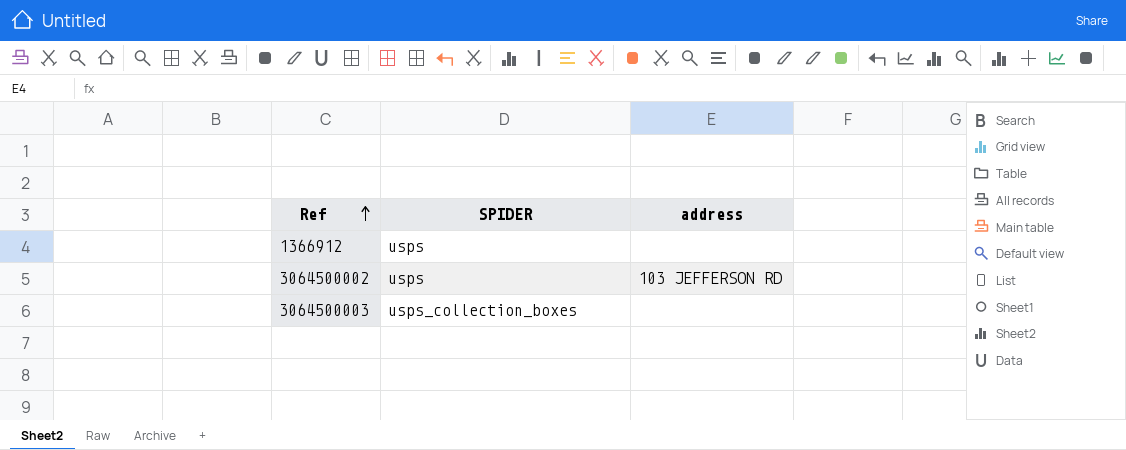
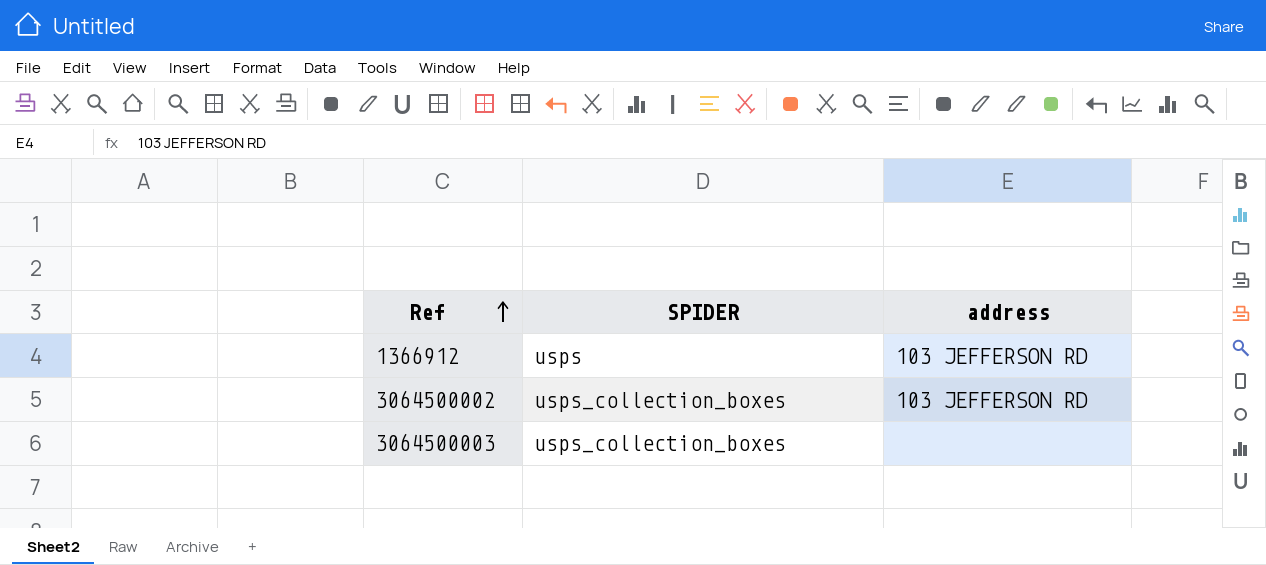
1366912 | address: none -> 103 JEFFERSON RD
3064500002 | SPIDER: usps -> usps_collection_boxes

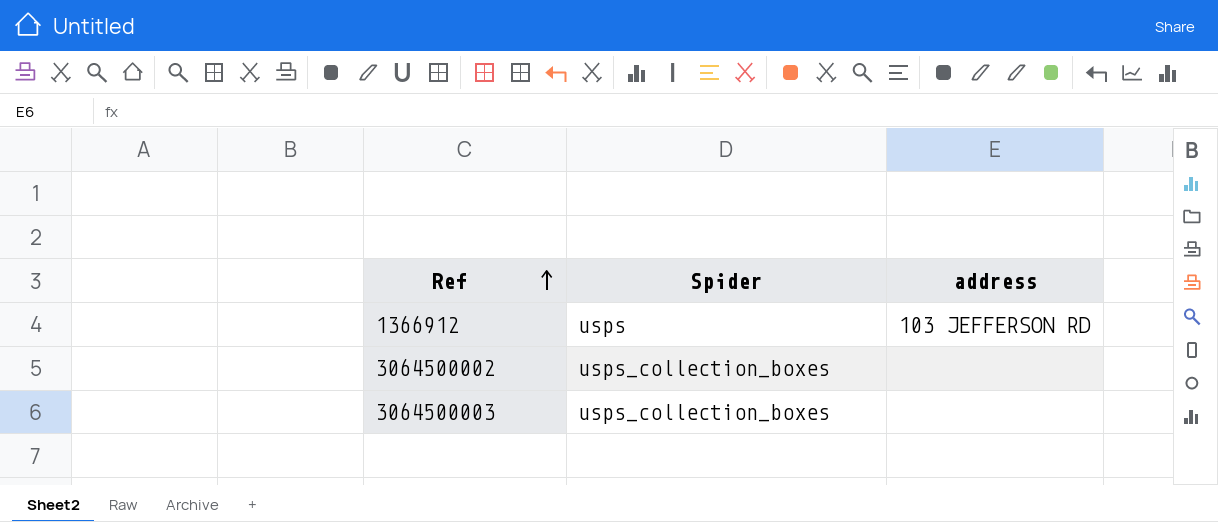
column name: SPIDER -> Spider
3064500002 | address: 103 JEFFERSON RD -> none

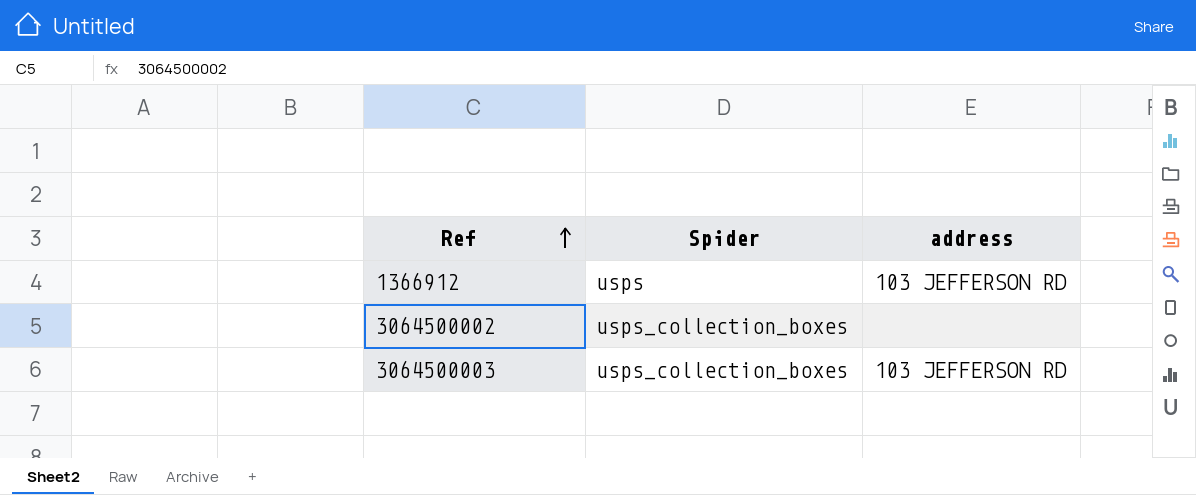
3064500003 | address: none -> 103 JEFFERSON RD

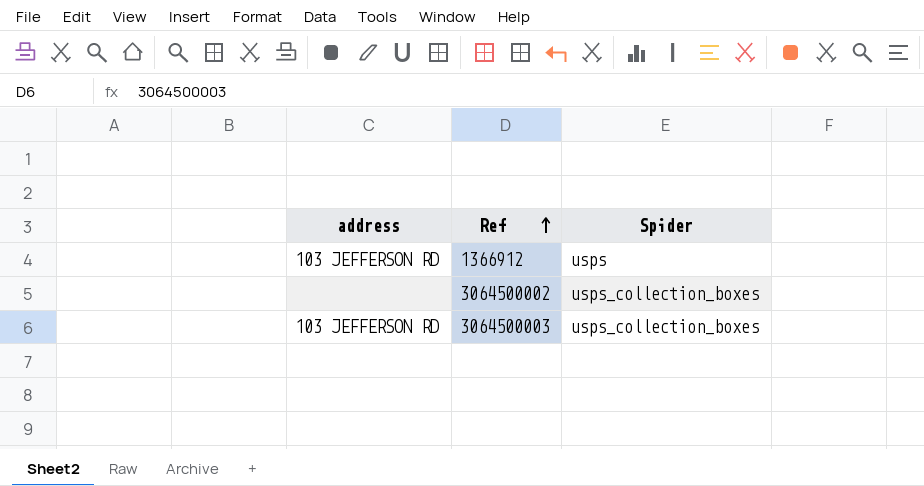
column address | position: 3 -> 1

